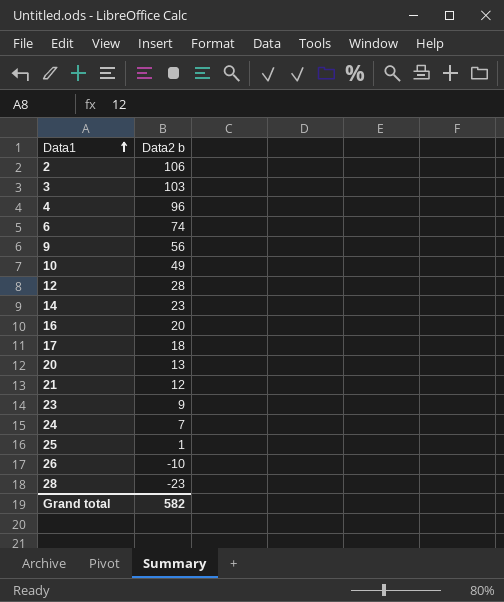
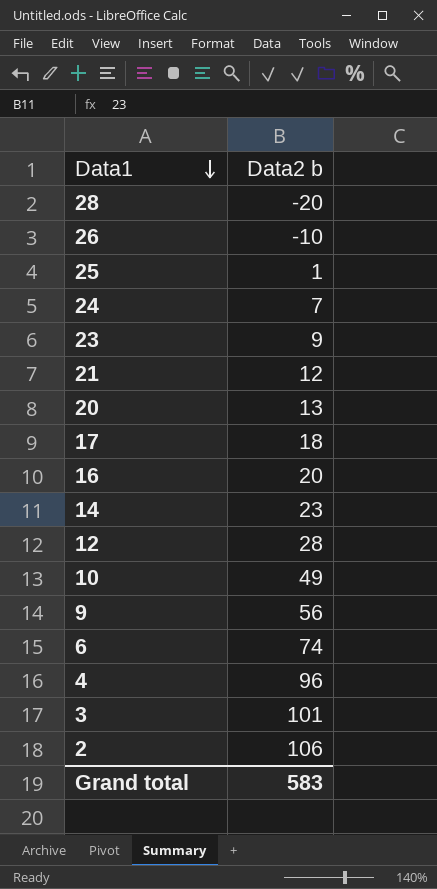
row order: Data1 ascending -> Data1 descending
28 | Data2 b: -23 -> -20
3 | Data2 b: 103 -> 101
Grand total | Data2 b: 582 -> 583

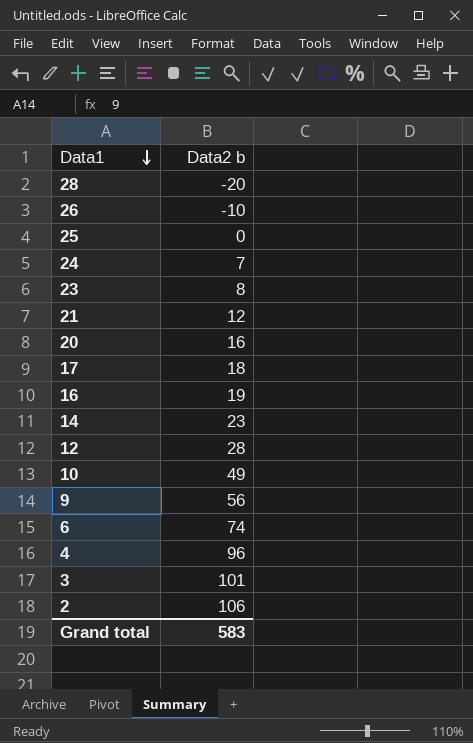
25 | Data2 b: 1 -> 0
23 | Data2 b: 9 -> 8
20 | Data2 b: 13 -> 16
16 | Data2 b: 20 -> 19

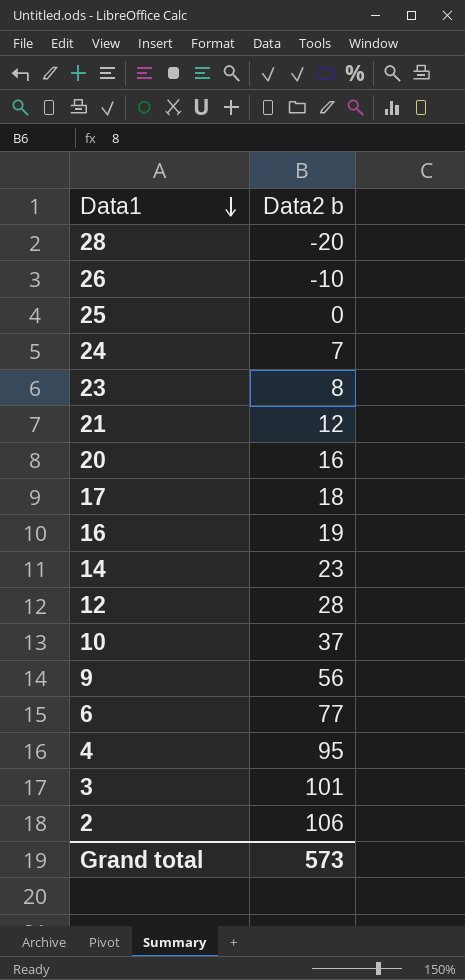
10 | Data2 b: 49 -> 37
6 | Data2 b: 74 -> 77
4 | Data2 b: 96 -> 95
Grand total | Data2 b: 583 -> 573

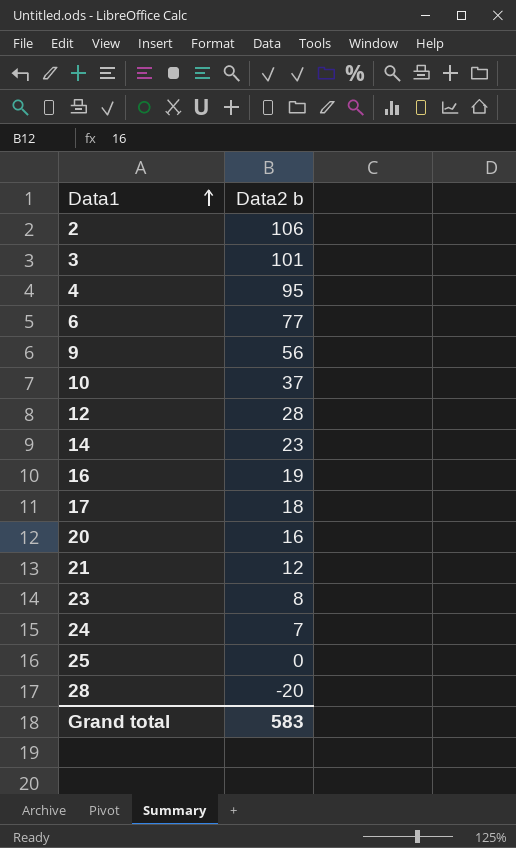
row order: Data1 descending -> Data1 ascending
row 26: -10 -> none
Grand total | Data2 b: 573 -> 583

